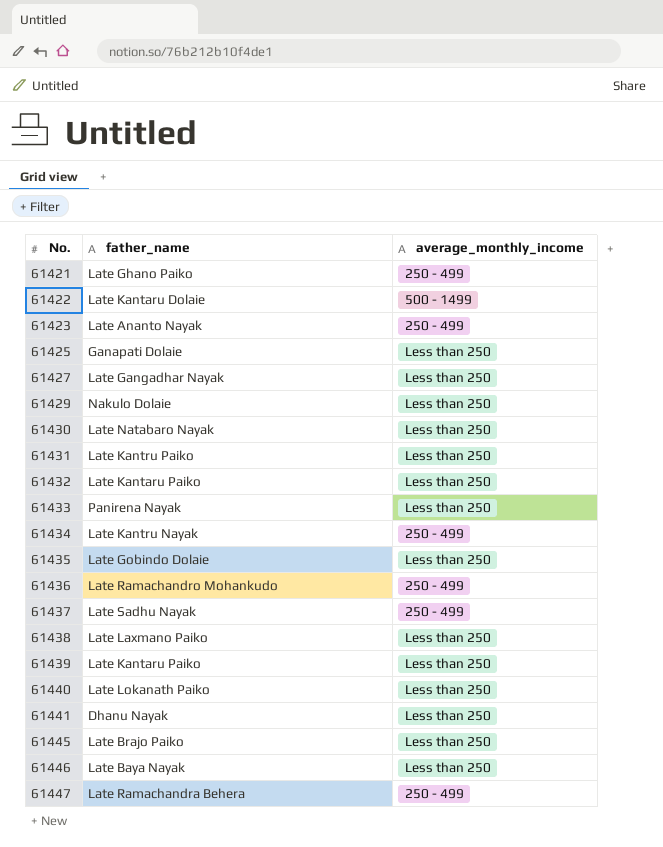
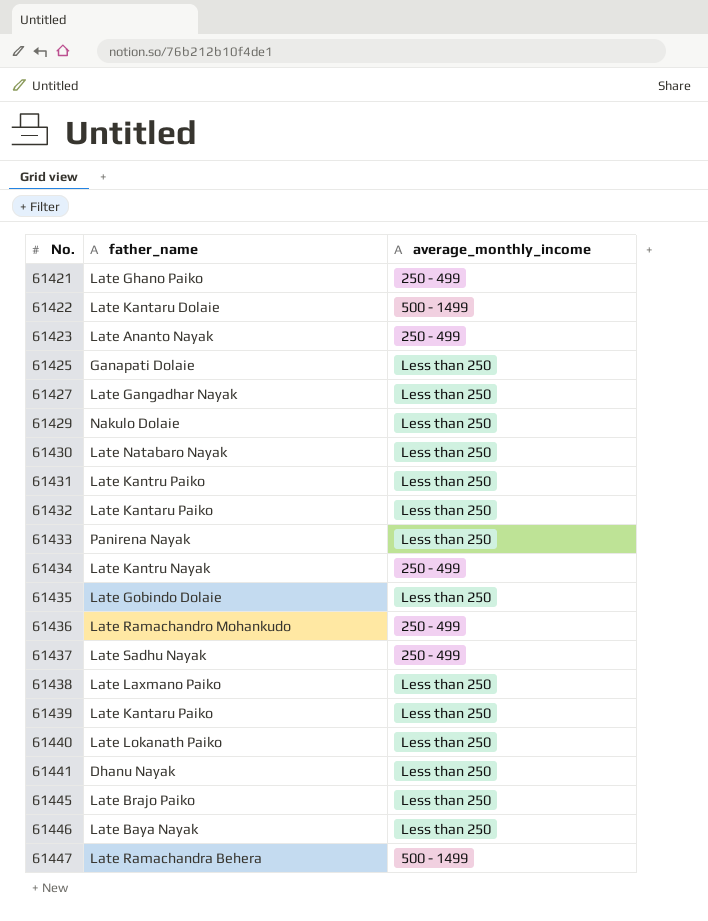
61447 | average_monthly_income: 250 - 499 -> 500 - 1499

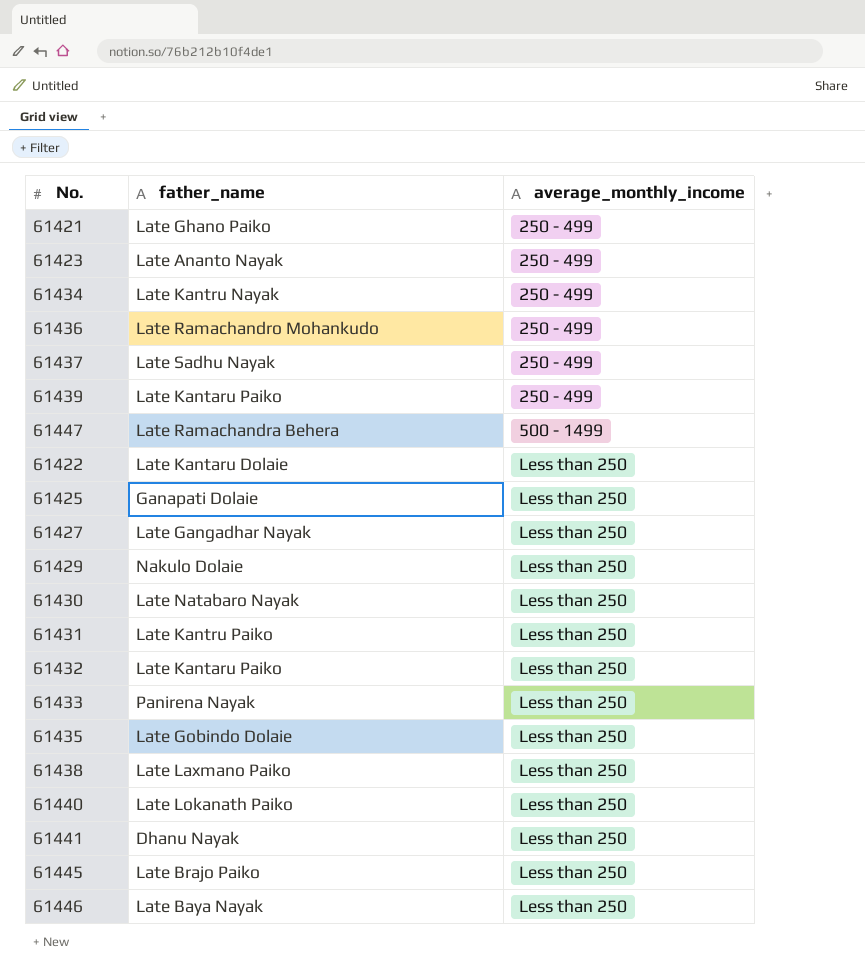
row order: No. ascending -> average_monthly_income ascending
61439 | average_monthly_income: Less than 250 -> 250 - 499
61422 | average_monthly_income: 500 - 1499 -> Less than 250

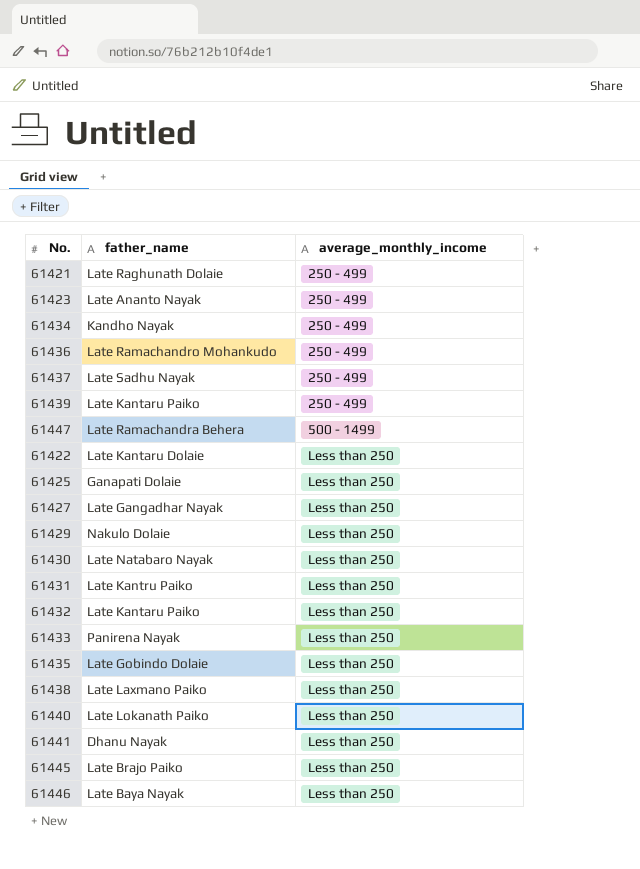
61421 | father_name: Late Ghano Paiko -> Late Raghunath Dolaie
61434 | father_name: Late Kantru Nayak -> Kandho Nayak

